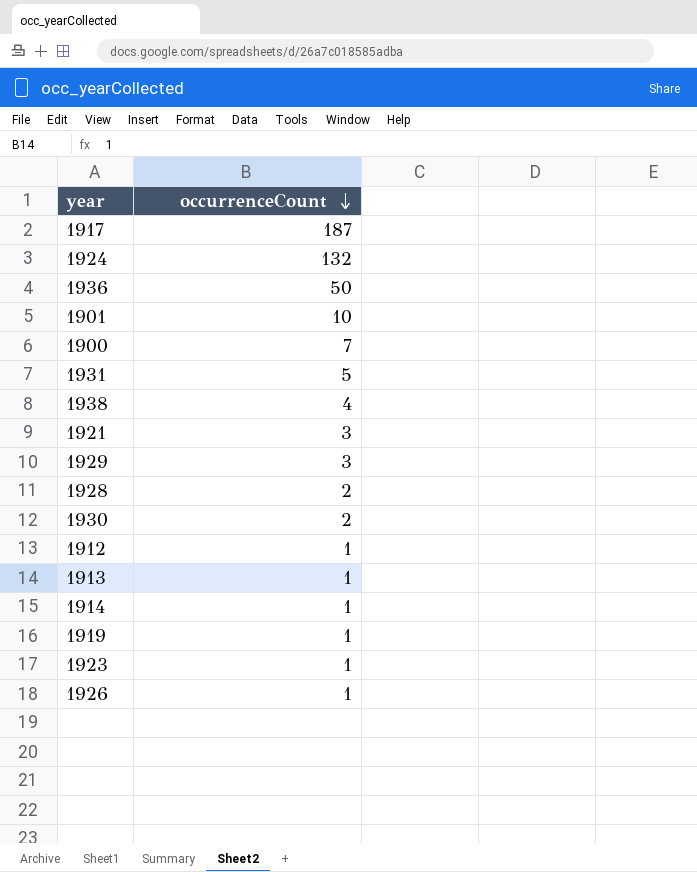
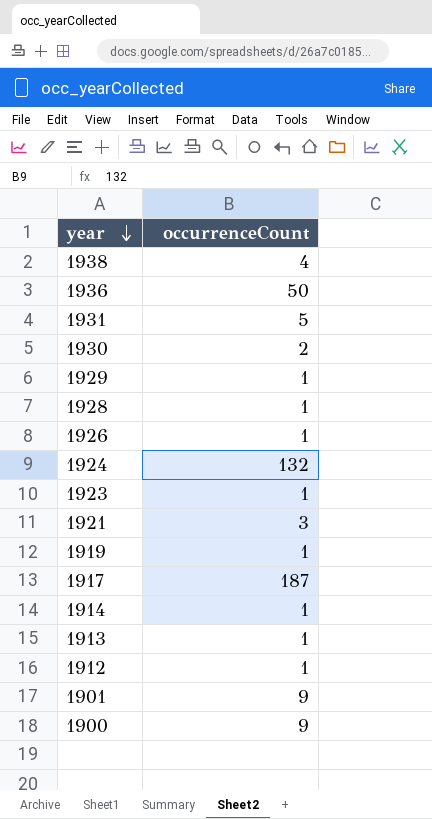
row order: occurrenceCount descending -> year descending
1929 | occurrenceCount: 3 -> 1
1928 | occurrenceCount: 2 -> 1
1901 | occurrenceCount: 10 -> 9
1900 | occurrenceCount: 7 -> 9

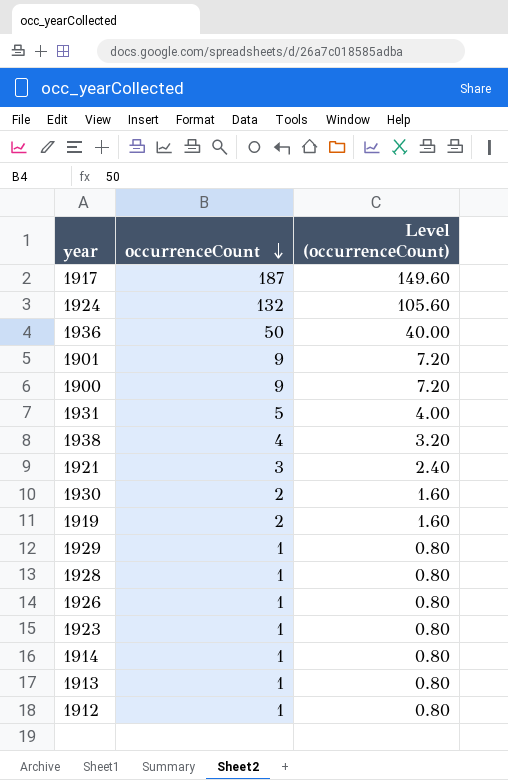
row order: year descending -> occurrenceCount descending
column Level (occurrenceCount) | formula: none -> [occurrenceCount] * 0.8
1919 | occurrenceCount: 1 -> 2

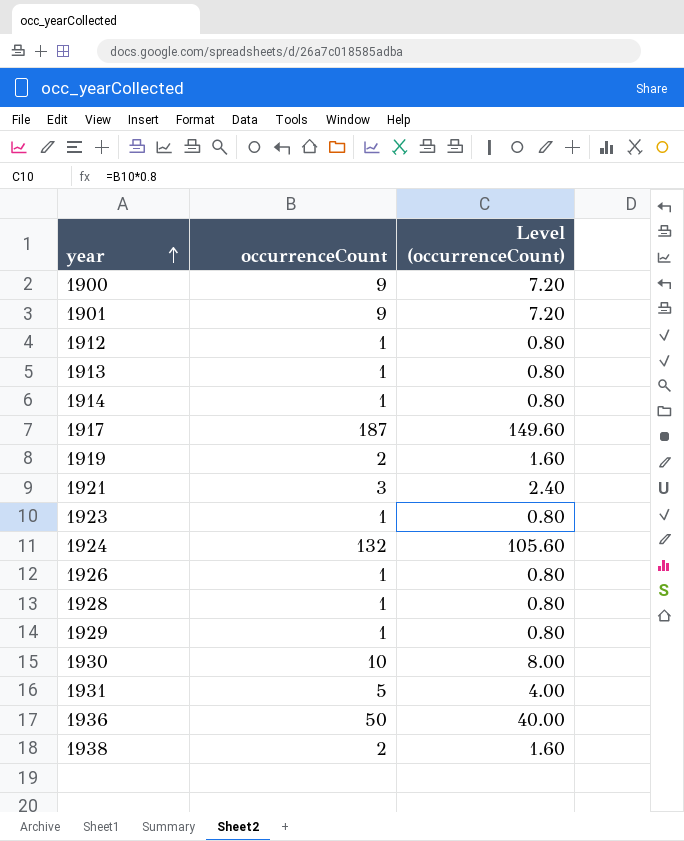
row order: occurrenceCount descending -> year ascending
1930 | occurrenceCount: 2 -> 10
1930 | Level (occurrenceCount): 1.60 -> 8.00
1938 | occurrenceCount: 4 -> 2
1938 | Level (occurrenceCount): 3.20 -> 1.60

